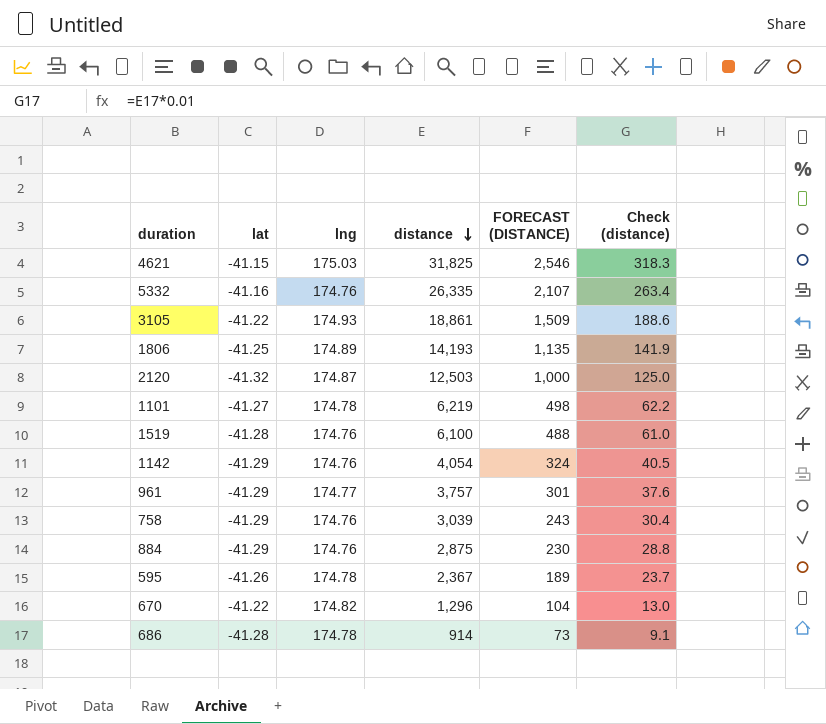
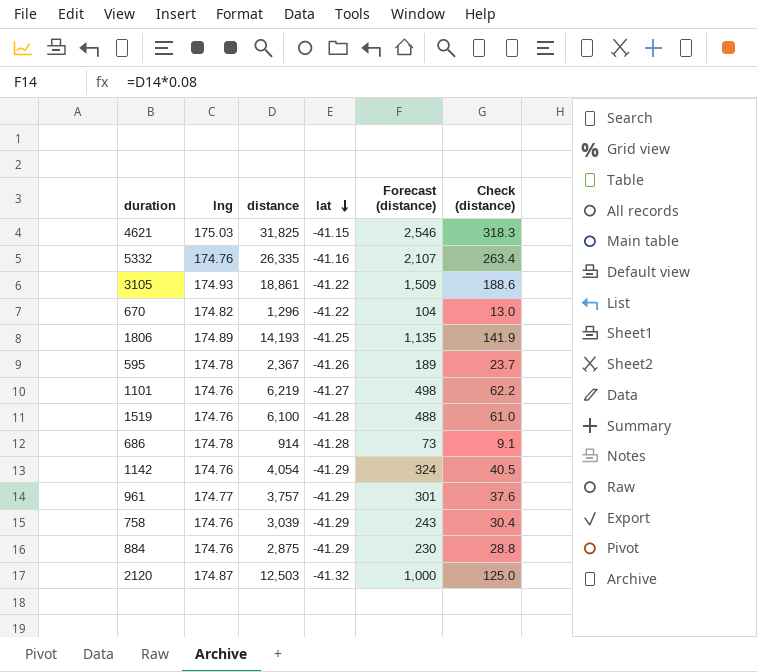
row order: distance descending -> lat descending
column lat | position: 2 -> 4
column name: FORECAST (DISTANCE) -> Forecast (distance)
1101 | lng: 174.78 -> 174.76

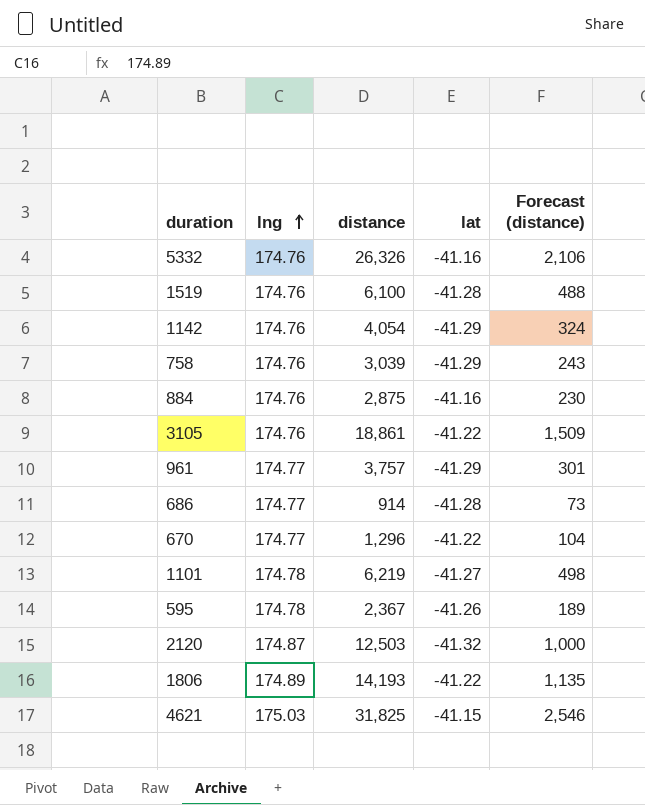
row order: lat descending -> lng ascending
column Check (distance) | formula: [distance] * 0.01 -> none
5332 | distance: 26,335 -> 26,326
5332 | Forecast (distance): 2,107 -> 2,106
884 | lat: -41.29 -> -41.16
3105 | lng: 174.93 -> 174.76
686 | lng: 174.78 -> 174.77
670 | lng: 174.82 -> 174.77
1101 | lng: 174.76 -> 174.78
1806 | lat: -41.25 -> -41.22

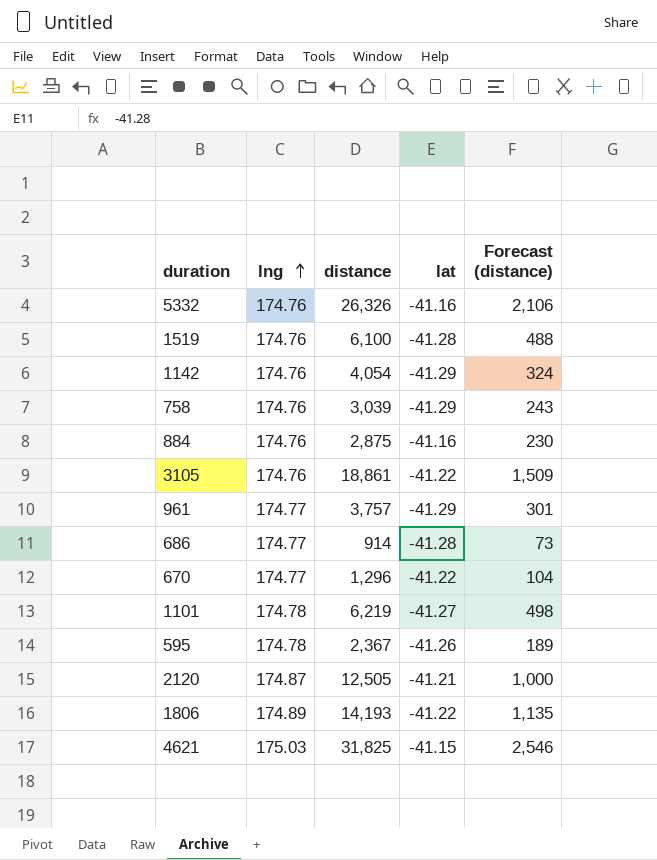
2120 | distance: 12,503 -> 12,505
2120 | lat: -41.32 -> -41.21

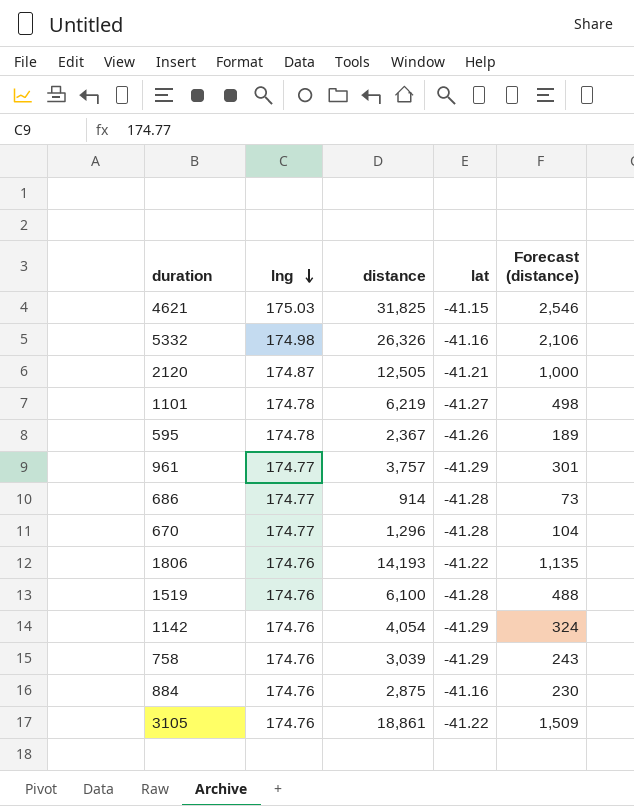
row order: lng ascending -> lng descending
5332 | lng: 174.76 -> 174.98
670 | lat: -41.22 -> -41.28
1806 | lng: 174.89 -> 174.76

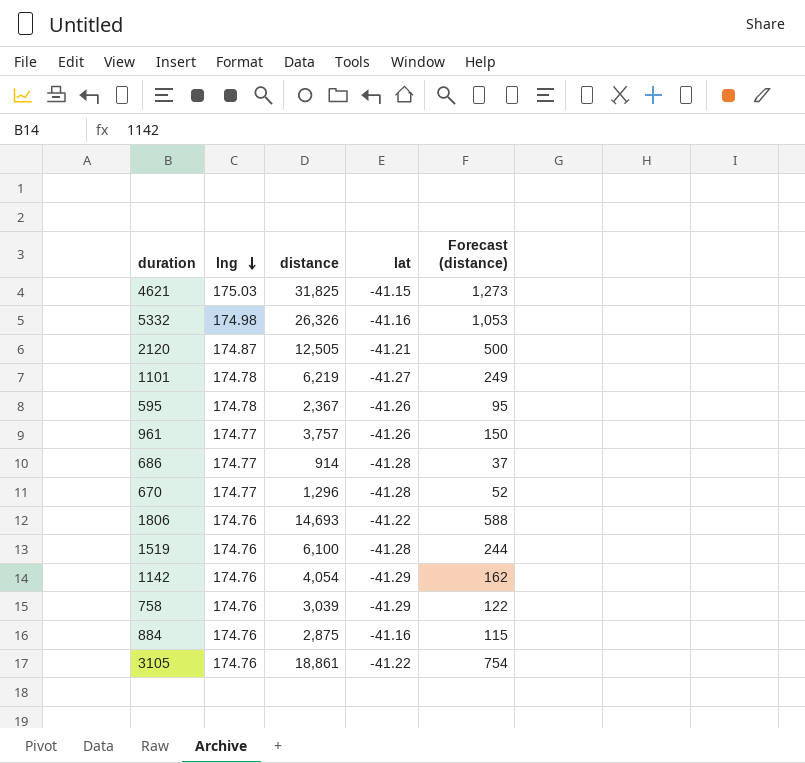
column Forecast (distance) | formula: [distance] * 0.08 -> [distance] * 0.04
961 | lat: -41.29 -> -41.26
1806 | distance: 14,193 -> 14,693

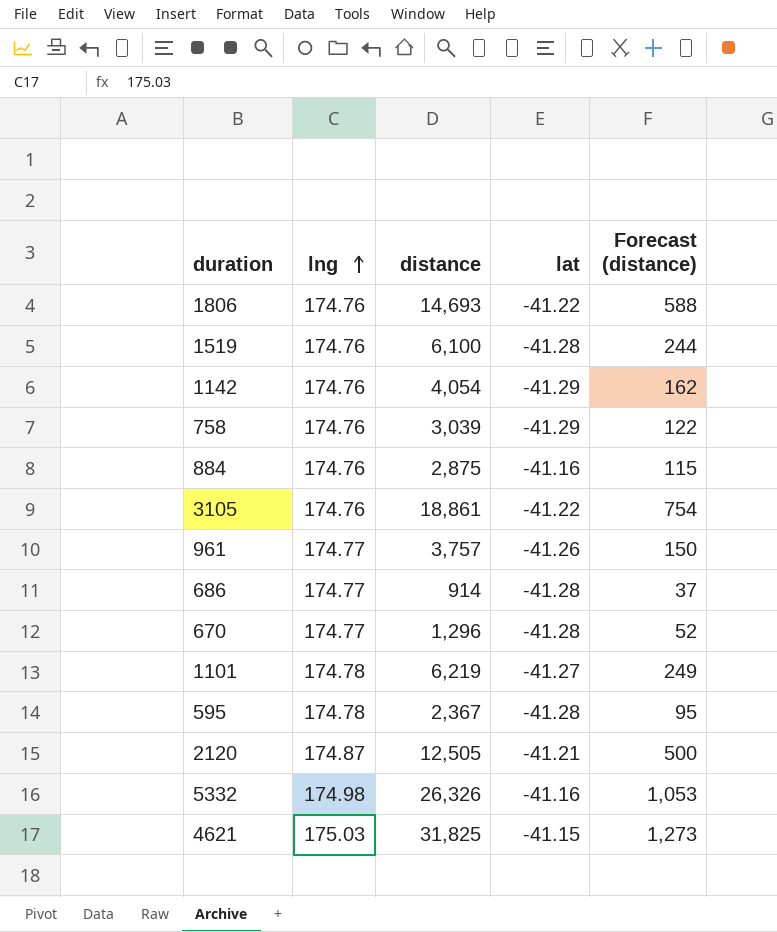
row order: lng descending -> lng ascending
595 | lat: -41.26 -> -41.28

